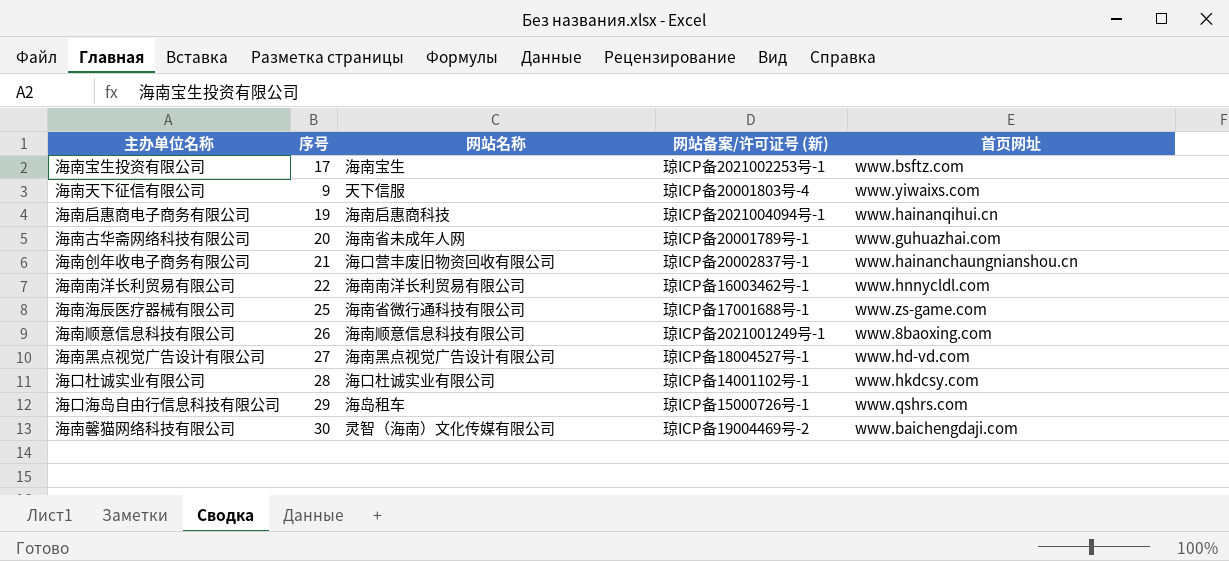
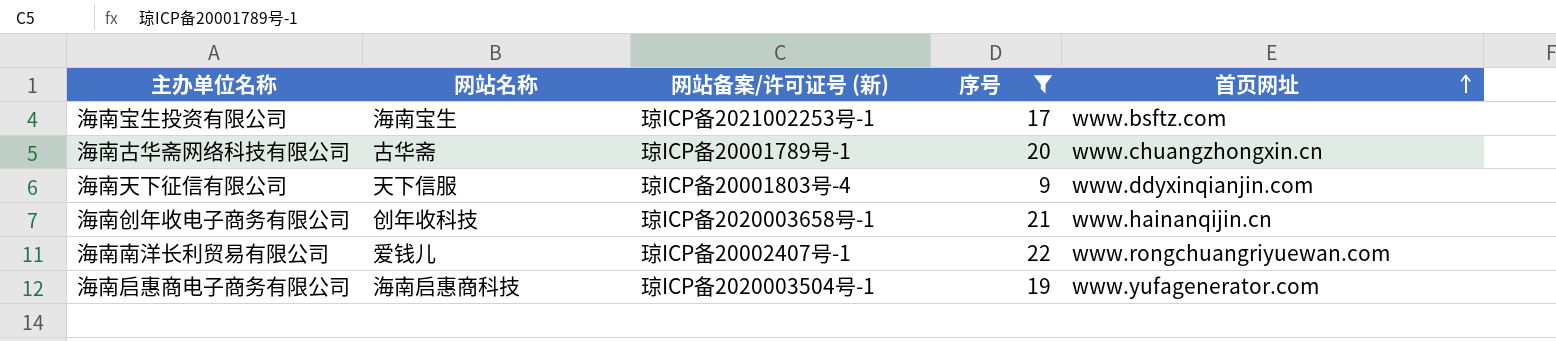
filter: none -> 序号 <= 22
row order: none -> 首页网址 ascending
column 序号 | position: 2 -> 4
海南古华斋网络科技有限公司 | 网站名称: 海南省未成年人网 -> 古华斋
海南古华斋网络科技有限公司 | 首页网址: www.guhuazhai.com -> www.chuangzhongxin.cn
海南天下征信有限公司 | 首页网址: www.yiwaixs.com -> www.ddyxinqianjin.com
海南创年收电子商务有限公司 | 网站名称: 海口营丰废旧物资回收有限公司 -> 创年收科技
海南创年收电子商务有限公司 | 网站备案/许可证号 (新): 琼ICP备20002837号-1 -> 琼ICP备2020003658号-1
海南创年收电子商务有限公司 | 首页网址: www.hainanchaungnianshou.cn -> www.hainanqijin.cn
海南南洋长利贸易有限公司 | 网站名称: 海南南洋长利贸易有限公司 -> 爱钱儿
海南南洋长利贸易有限公司 | 网站备案/许可证号 (新): 琼ICP备16003462号-1 -> 琼ICP备20002407号-1
海南南洋长利贸易有限公司 | 首页网址: www.hnnycldl.com -> www.rongchuangriyuewan.com
海南启惠商电子商务有限公司 | 网站备案/许可证号 (新): 琼ICP备2021004094号-1 -> 琼ICP备2020003504号-1
海南启惠商电子商务有限公司 | 首页网址: www.hainanqihui.cn -> www.yufagenerator.com

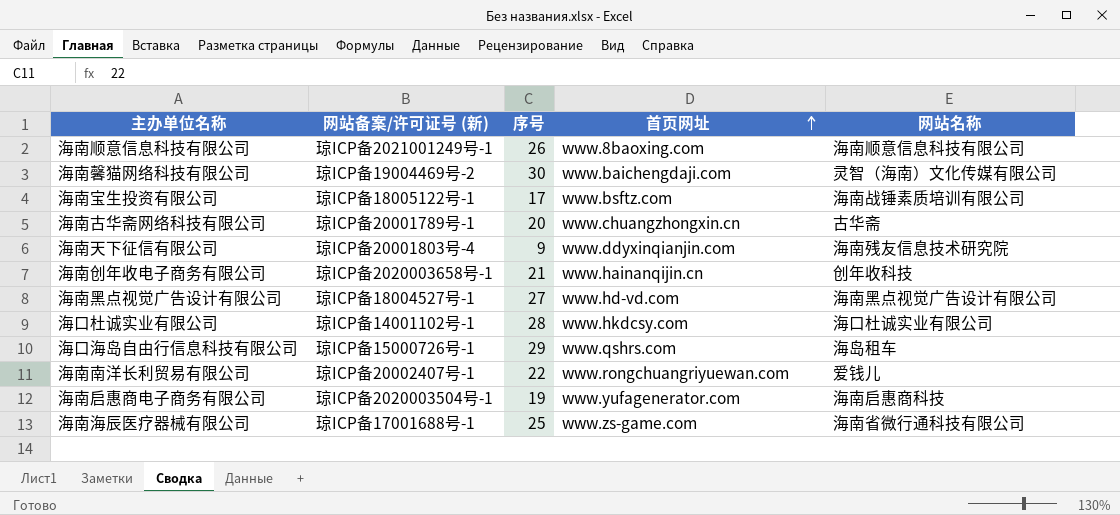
filter: 序号 <= 22 -> none
column 网站名称 | position: 2 -> 5
海南宝生投资有限公司 | 网站备案/许可证号 (新): 琼ICP备2021002253号-1 -> 琼ICP备18005122号-1
海南宝生投资有限公司 | 网站名称: 海南宝生 -> 海南战锤素质培训有限公司
海南天下征信有限公司 | 网站名称: 天下信服 -> 海南残友信息技术研究院

